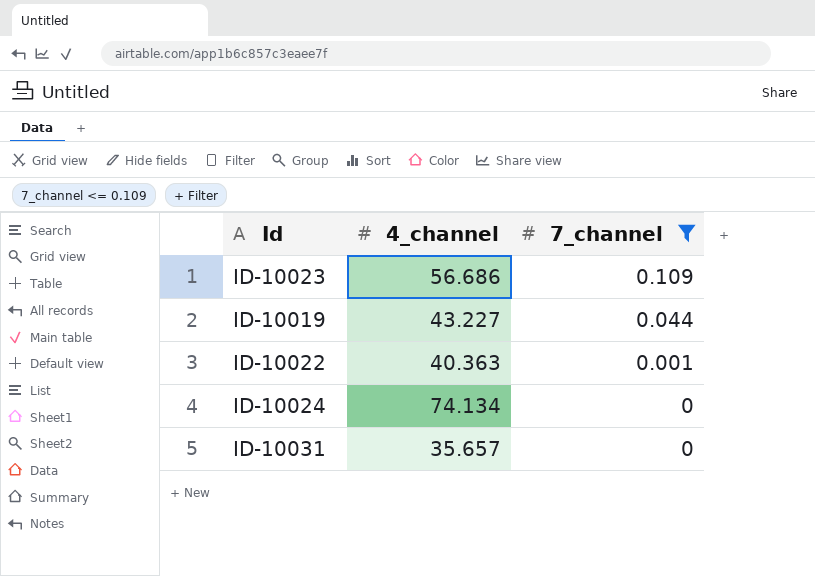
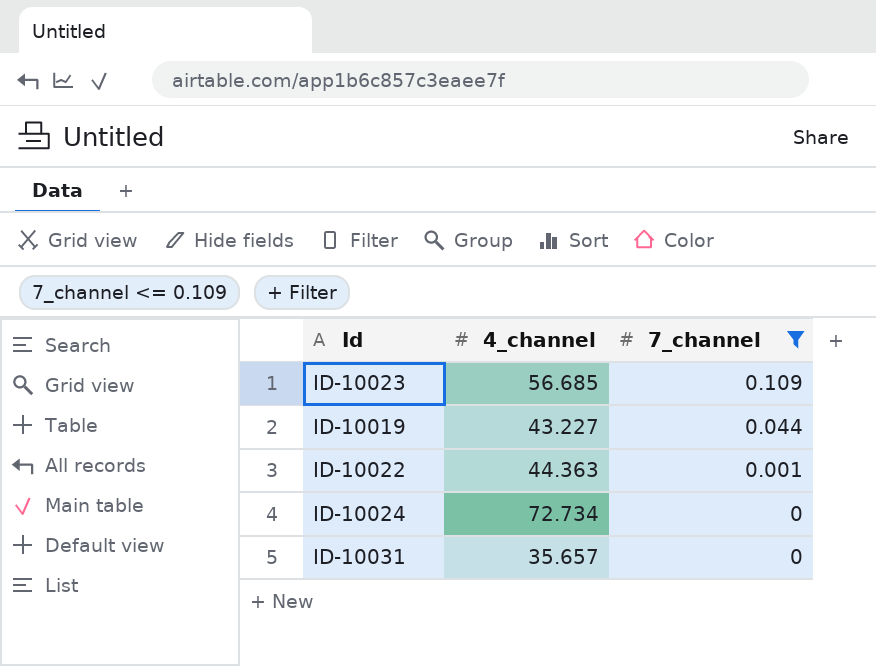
ID-10023 | 4_channel: 56.686 -> 56.685
ID-10022 | 4_channel: 40.363 -> 44.363
ID-10024 | 4_channel: 74.134 -> 72.734

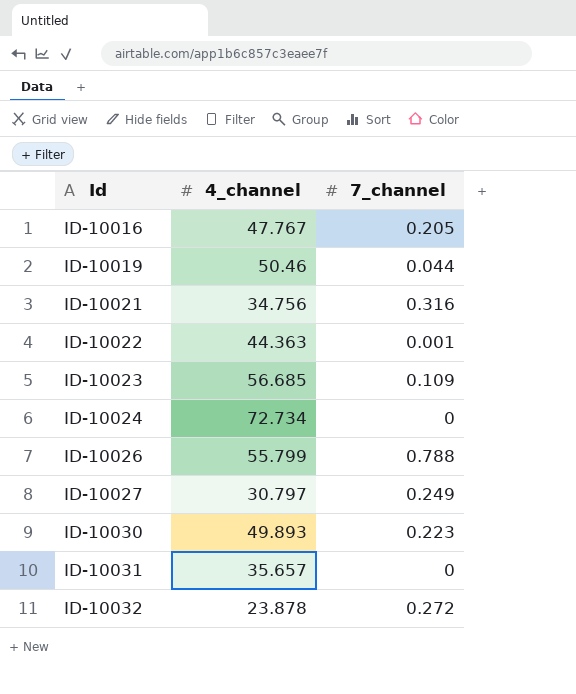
filter: 7_channel <= 0.109 -> none
row order: 7_channel descending -> Id ascending
ID-10019 | 4_channel: 43.227 -> 50.46

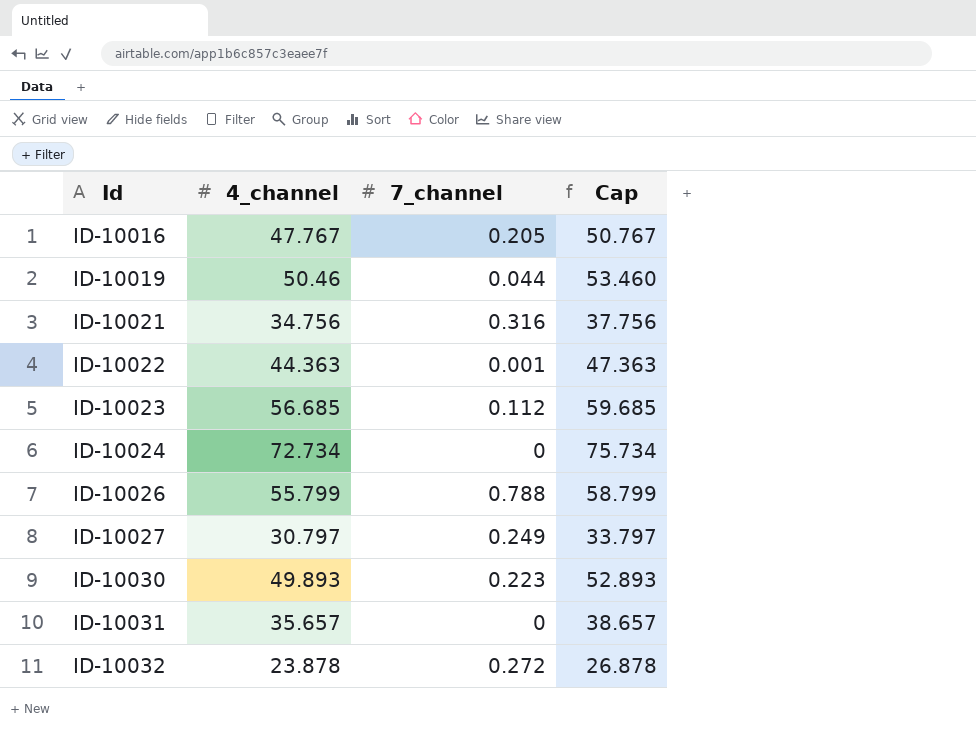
column Cap | formula: none -> [4_channel] + 3
ID-10023 | 7_channel: 0.109 -> 0.112

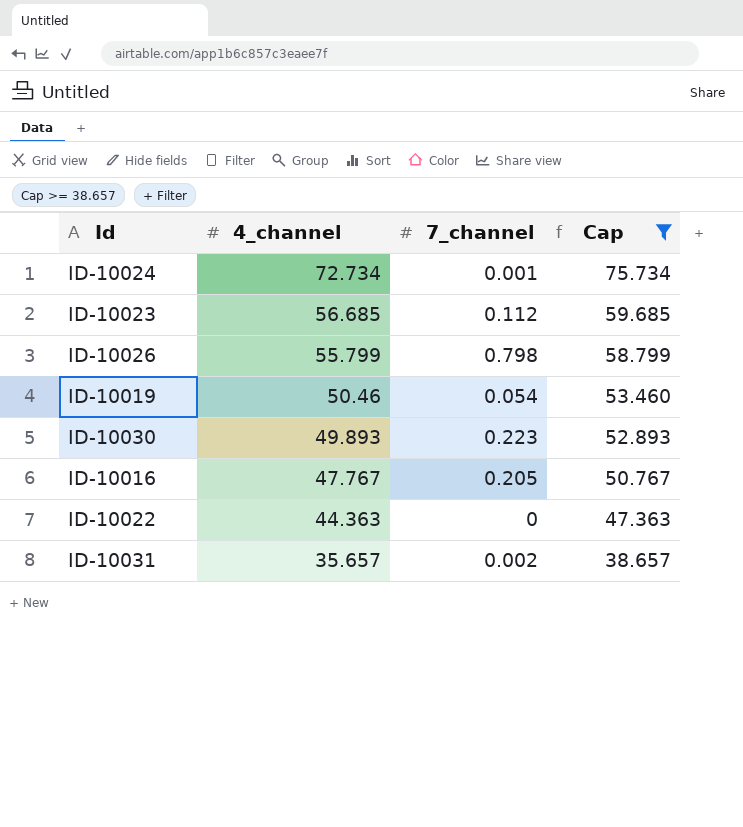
filter: none -> Cap >= 38.657
row order: Id ascending -> 4_channel descending
ID-10024 | 7_channel: 0 -> 0.001
ID-10026 | 7_channel: 0.788 -> 0.798
ID-10019 | 7_channel: 0.044 -> 0.054
ID-10022 | 7_channel: 0.001 -> 0
ID-10031 | 7_channel: 0 -> 0.002

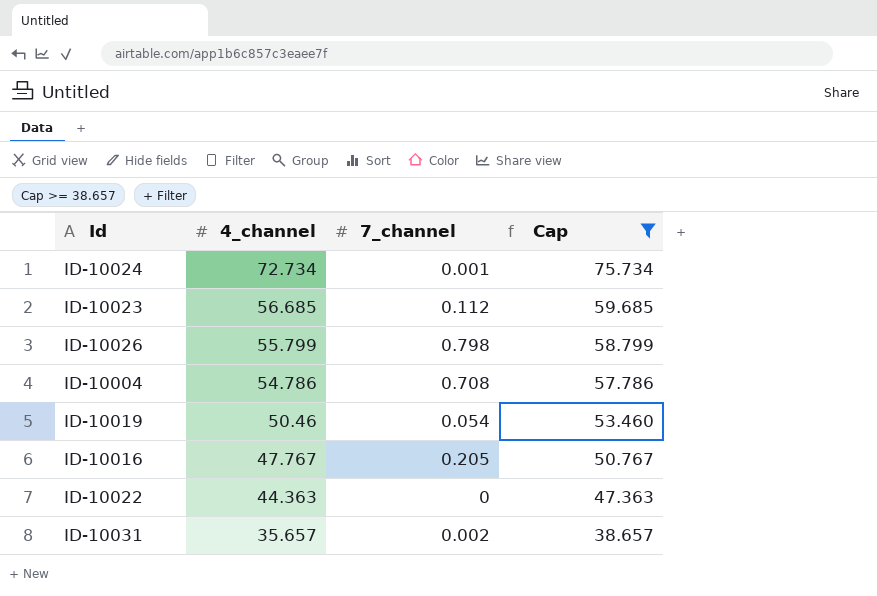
row ID-10030: 49.893 | 0.223 | 52.893 -> none
row ID-10004: none -> 54.786 | 0.708 | 57.786

